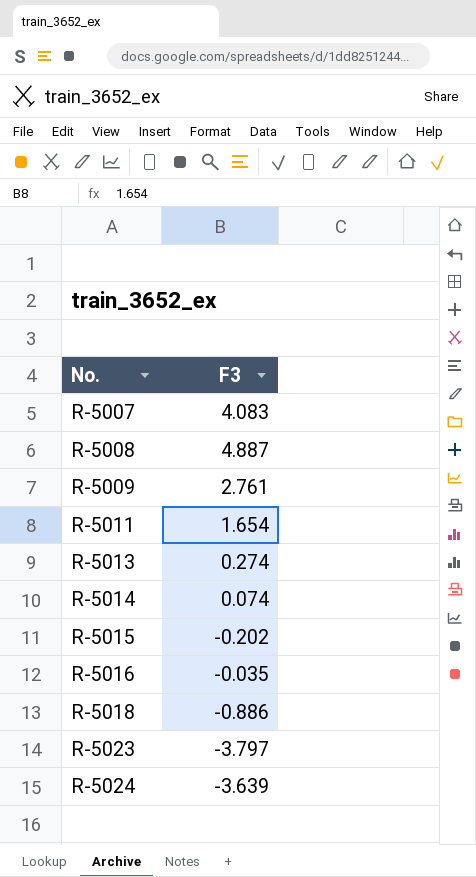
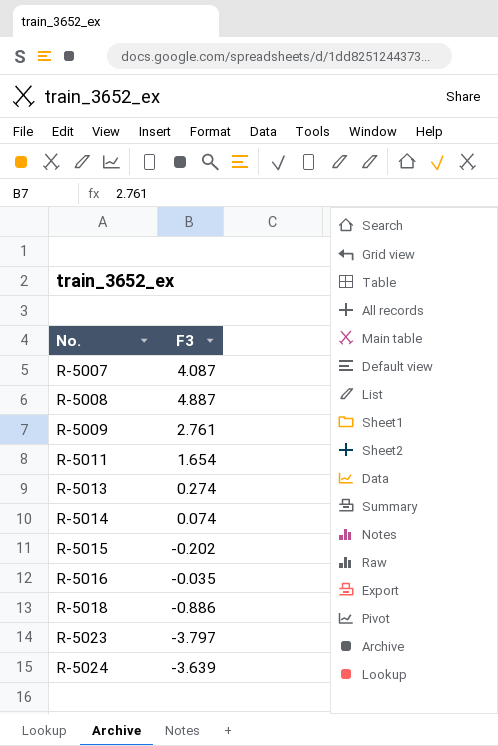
R-5007 | F3: 4.083 -> 4.087

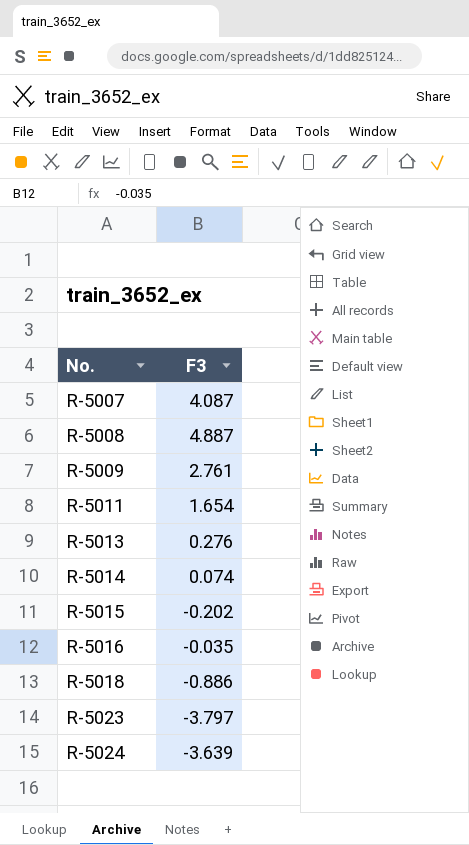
R-5013 | F3: 0.274 -> 0.276

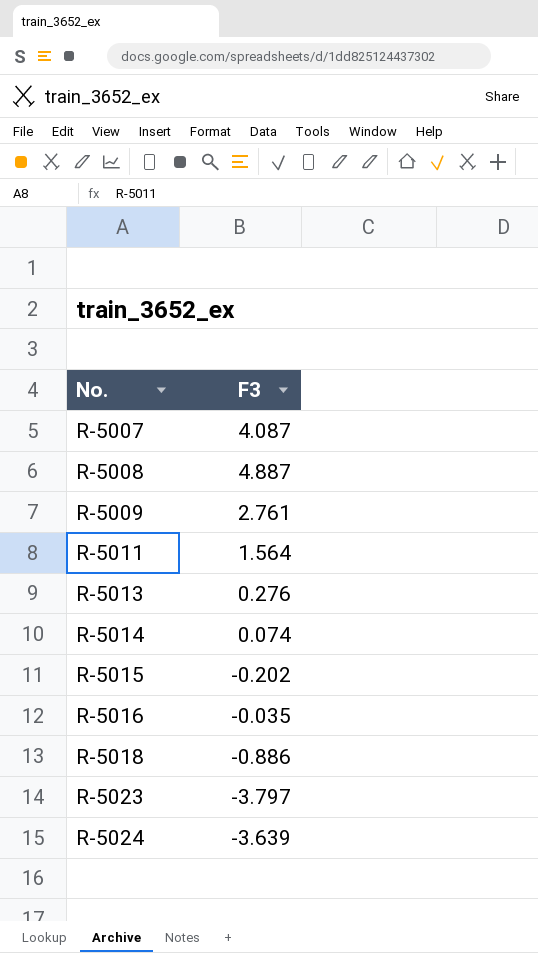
R-5011 | F3: 1.654 -> 1.564

